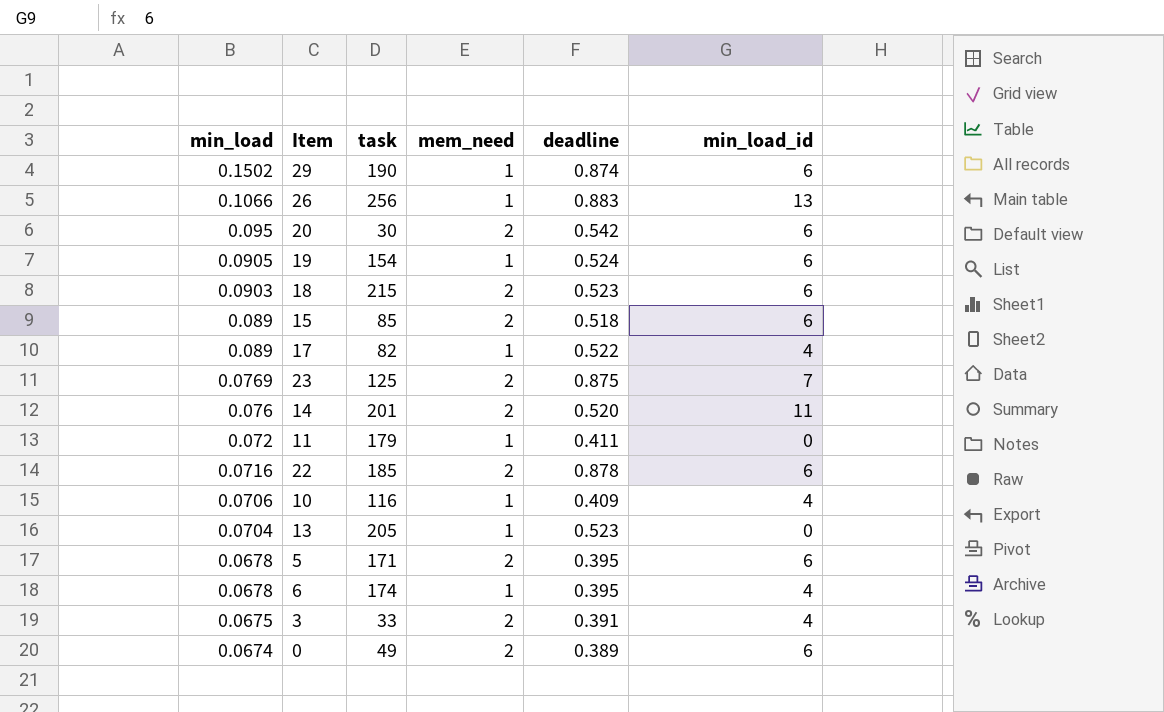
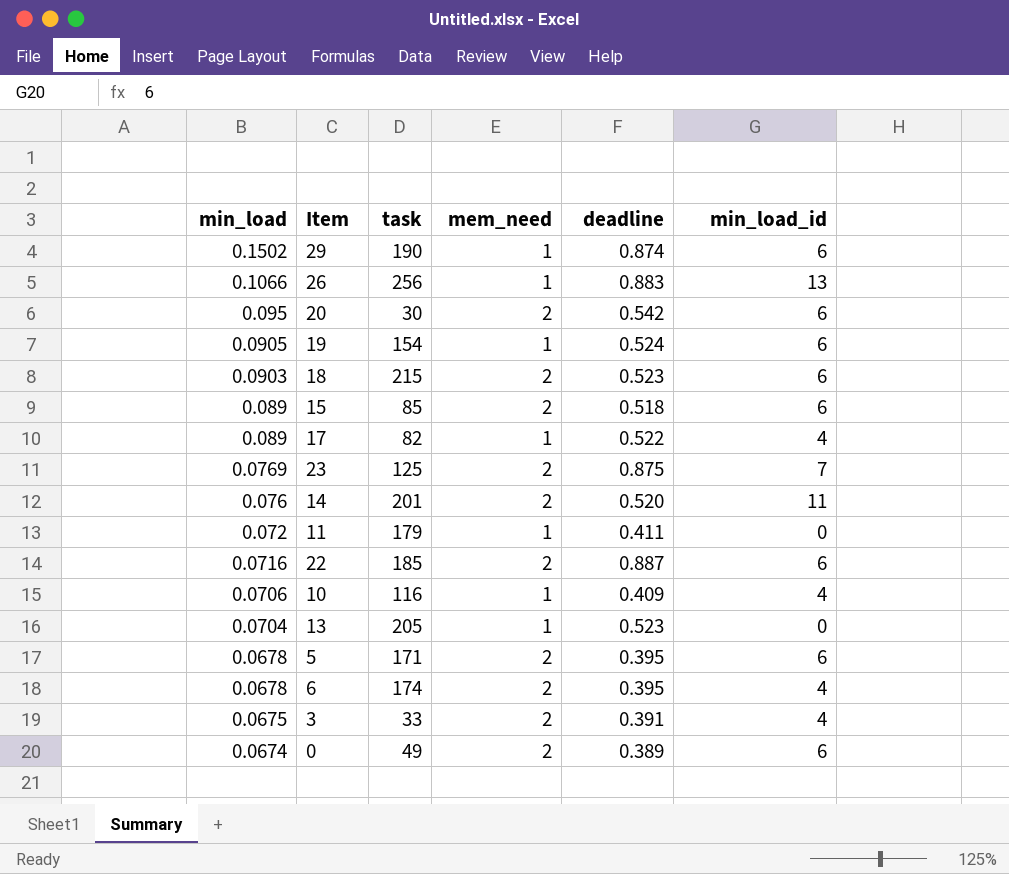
22 | deadline: 0.878 -> 0.887
6 | mem_need: 1 -> 2

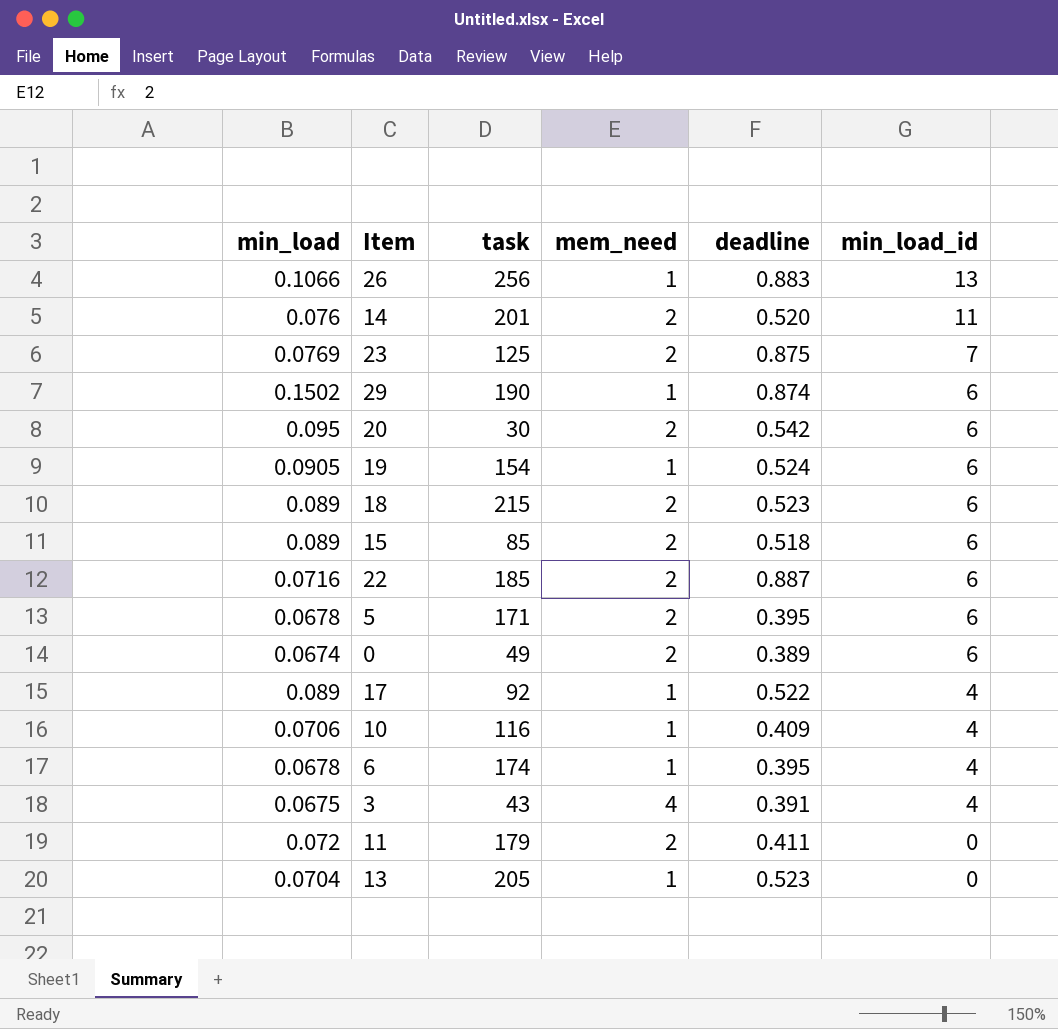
row order: min_load descending -> min_load_id descending
18 | min_load: 0.0903 -> 0.089
17 | task: 82 -> 92
6 | mem_need: 2 -> 1
3 | task: 33 -> 43
3 | mem_need: 2 -> 4
11 | mem_need: 1 -> 2

